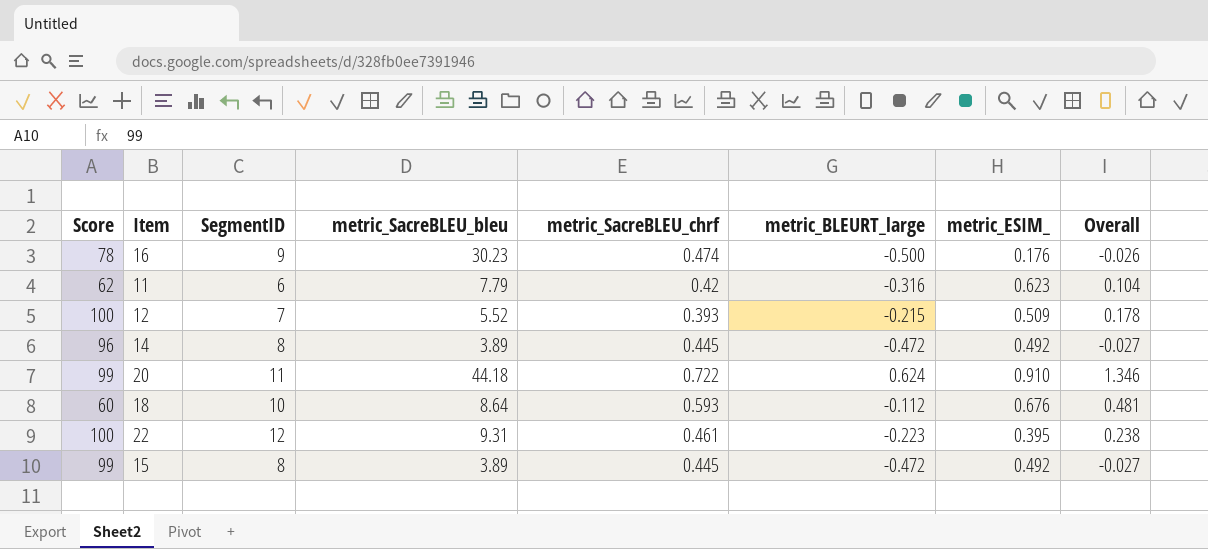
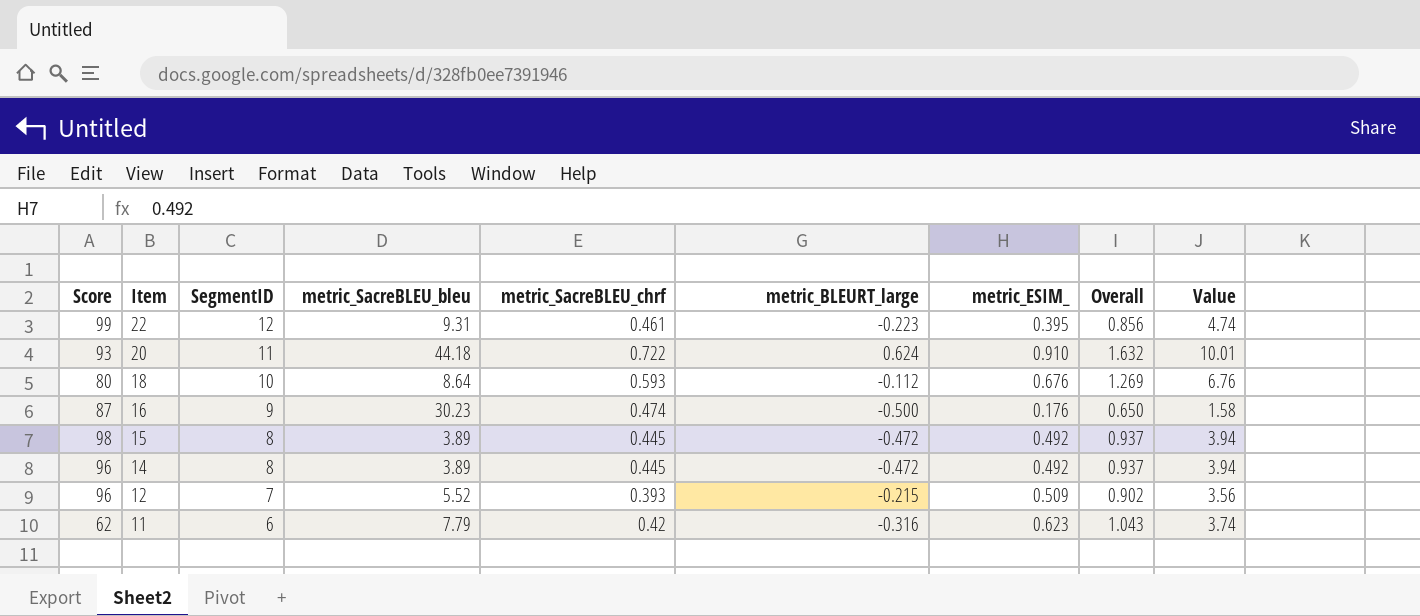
row order: none -> Item descending
column Overall | formula: [metric_SacreBLEU_chrf] + [metric_BLEURT_large] -> [metric_SacreBLEU_chrf] + [metric_ESIM_]
column Value | formula: none -> [SegmentID] * [metric_ESIM_]
22 | Score: 100 -> 99
20 | Score: 99 -> 93
18 | Score: 60 -> 80
16 | Score: 78 -> 87
15 | Score: 99 -> 98
12 | Score: 100 -> 96

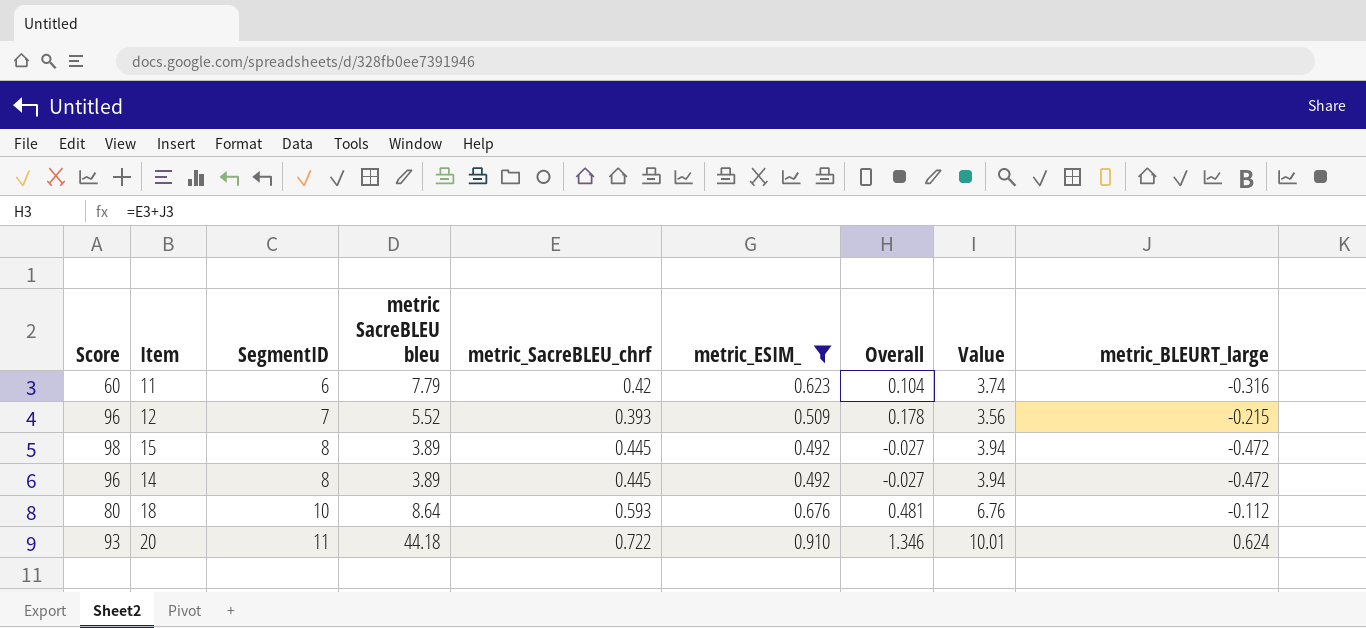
filter: none -> metric_ESIM_ >= 0.492
row order: Item descending -> SegmentID ascending
column name: metric_SacreBLEU_bleu -> metric SacreBLEU bleu
column Overall | formula: [metric_SacreBLEU_chrf] + [metric_ESIM_] -> [metric_SacreBLEU_chrf] + [metric_BLEURT_large]
column metric_BLEURT_large | position: 6 -> 9
11 | Score: 62 -> 60

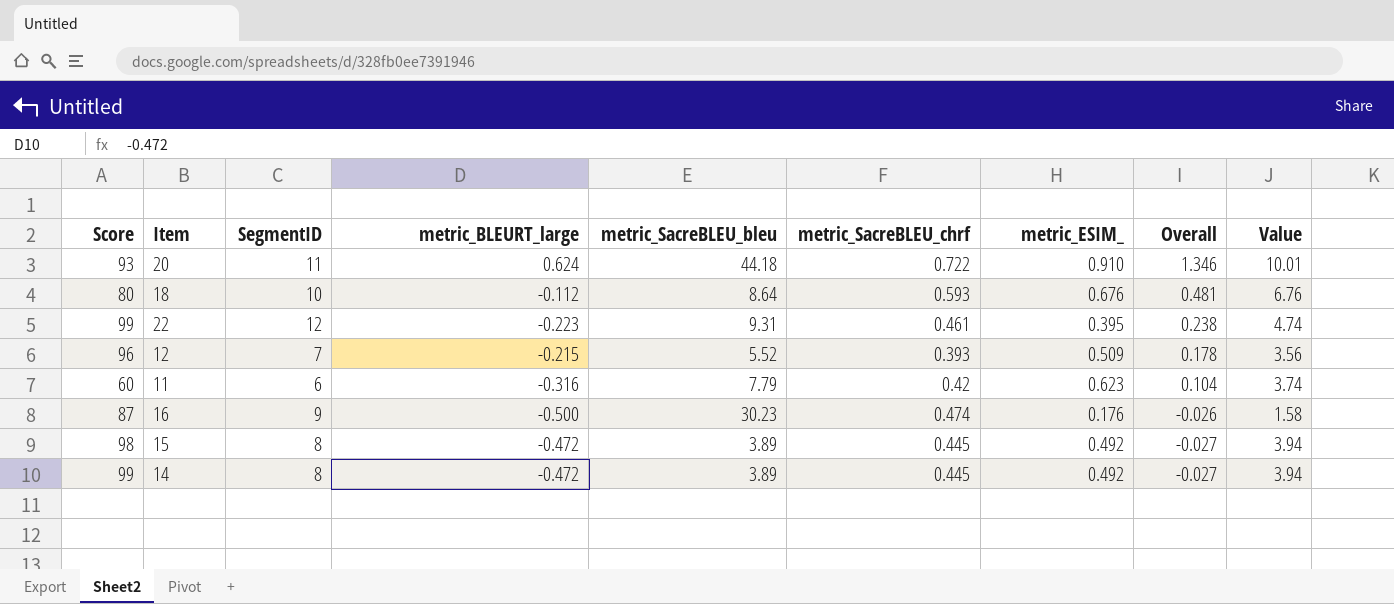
filter: metric_ESIM_ >= 0.492 -> none
row order: SegmentID ascending -> Overall descending
column metric_BLEURT_large | position: 9 -> 4
column name: metric SacreBLEU bleu -> metric_SacreBLEU_bleu
14 | Score: 96 -> 99

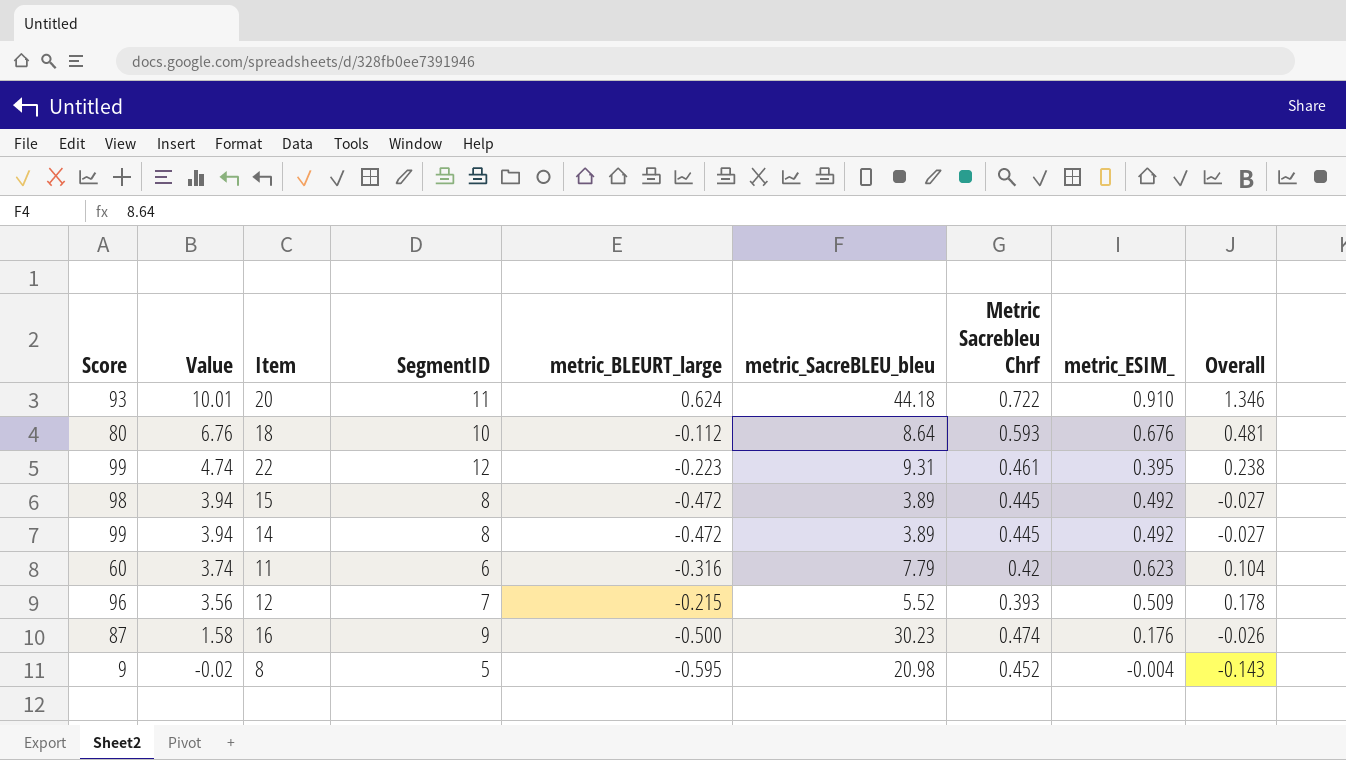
row order: Overall descending -> Value descending
column Value | position: 9 -> 2
column name: metric_SacreBLEU_chrf -> Metric Sacrebleu Chrf
row 8: none -> 9 | -0.02 | 5 | -0.595 | 20.98 | 0.452 | -0.004 | -0.143

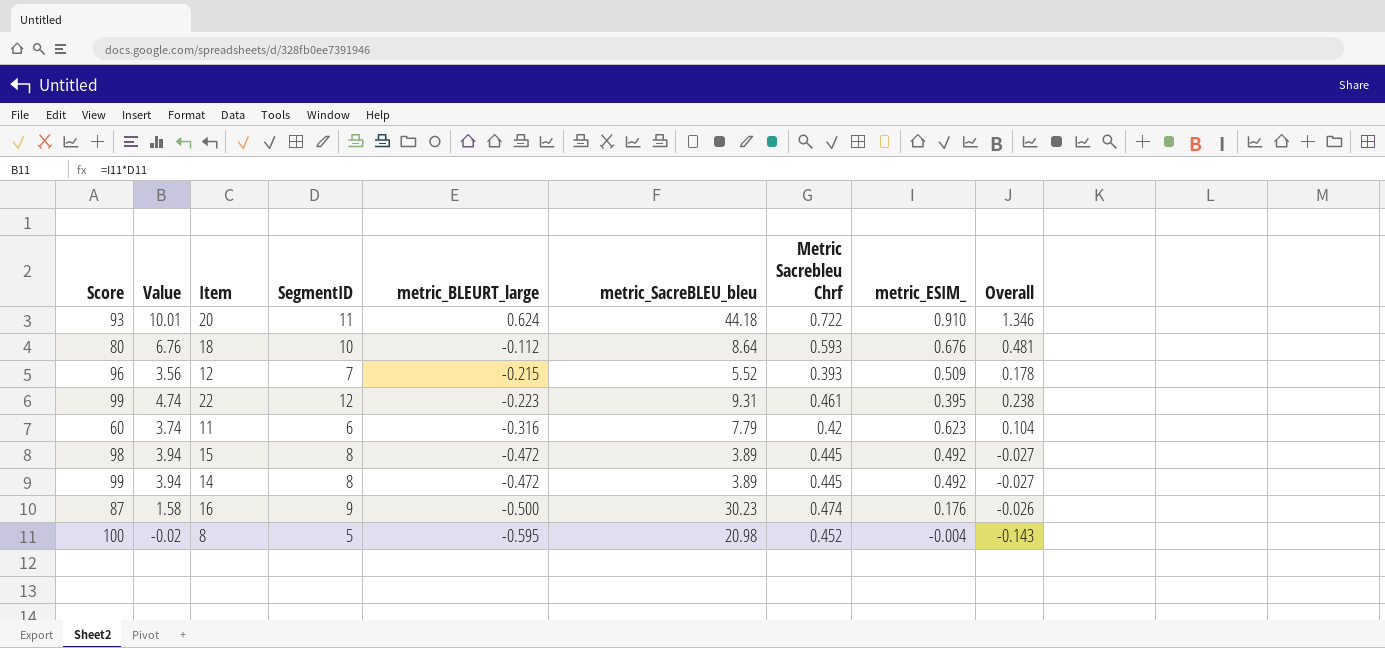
row order: Value descending -> metric_BLEURT_large descending
8 | Score: 9 -> 100

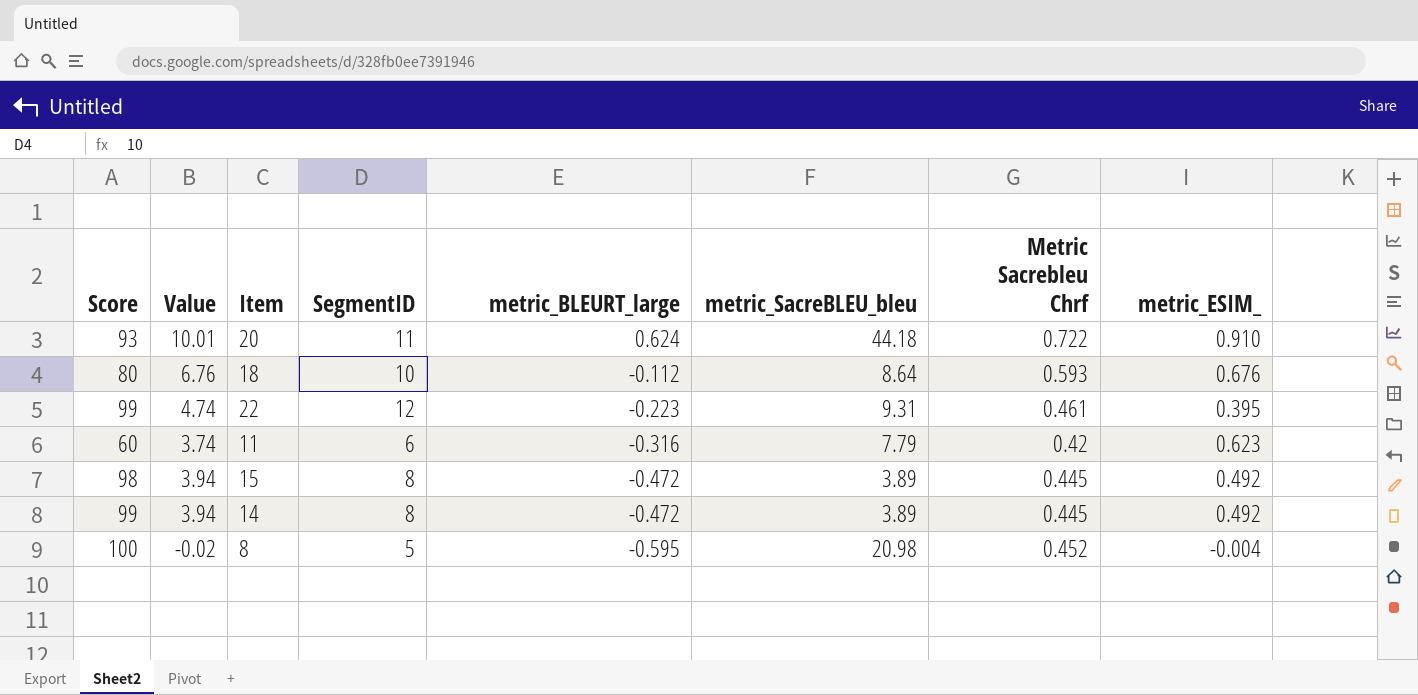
column Overall | formula: [metric_BLEURT_large] + [Metric Sacrebleu Chrf] -> none
row 12: 96 | 3.56 | 7 | -0.215 | 5.52 | 0.393 | 0.509 | 0.178 -> none
row 16: 87 | 1.58 | 9 | -0.500 | 30.23 | 0.474 | 0.176 | -0.026 -> none

